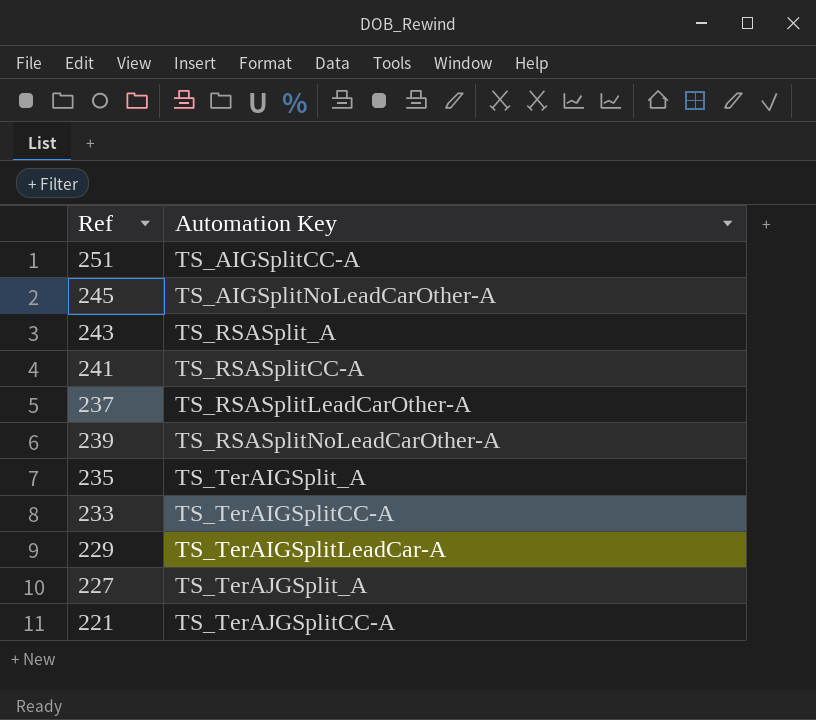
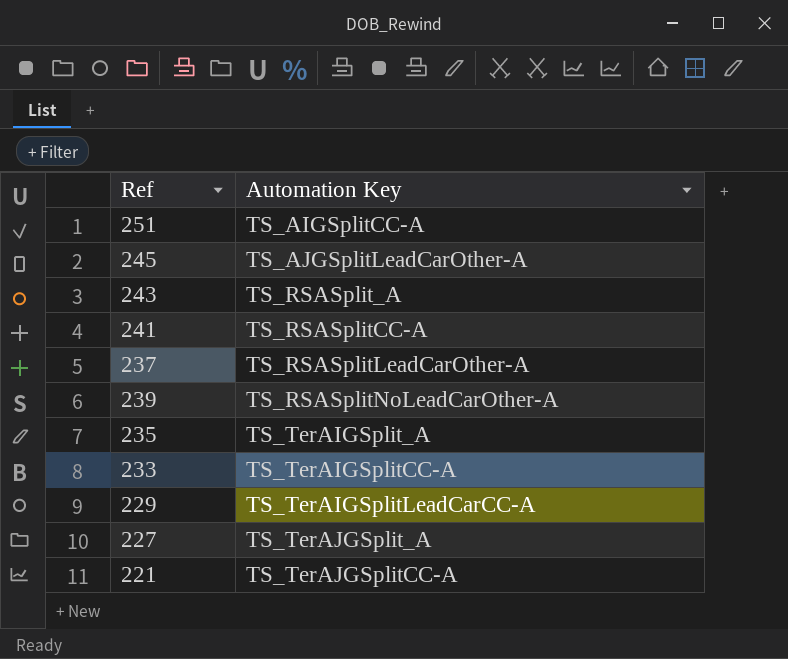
245 | Automation Key: TS_AIGSplitNoLeadCarOther-A -> TS_AJGSplitLeadCarOther-A
229 | Automation Key: TS_TerAIGSplitLeadCar-A -> TS_TerAIGSplitLeadCarCC-A

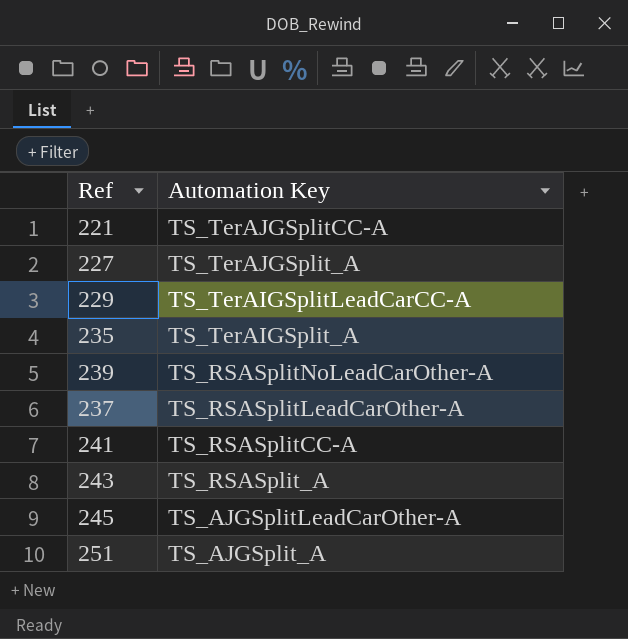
row order: Automation Key ascending -> Automation Key descending
row 233: TS_TerAIGSplitCC-A -> none
251 | Automation Key: TS_AIGSplitCC-A -> TS_AJGSplit_A

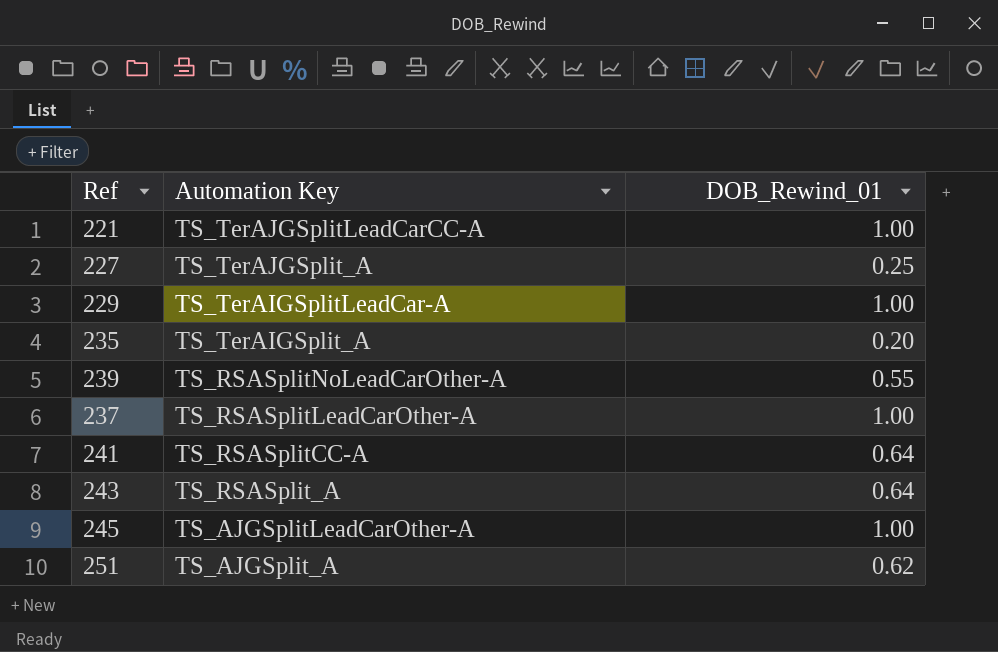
column DOB_Rewind_01 | position: none -> 3
221 | Automation Key: TS_TerAJGSplitCC-A -> TS_TerAJGSplitLeadCarCC-A
229 | Automation Key: TS_TerAIGSplitLeadCarCC-A -> TS_TerAIGSplitLeadCar-A

